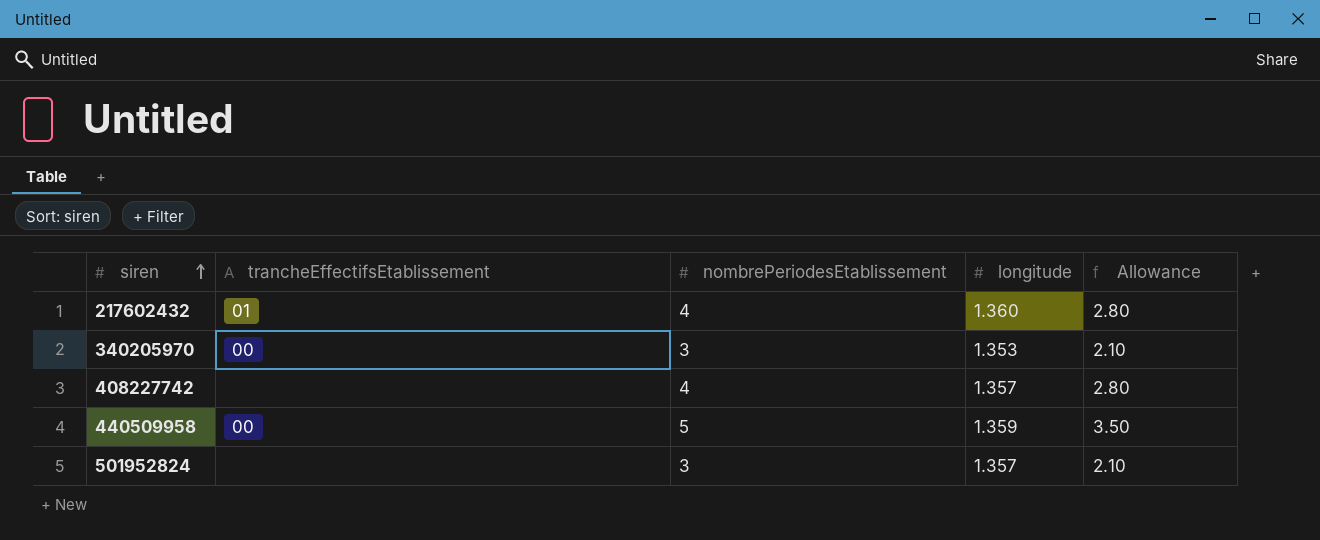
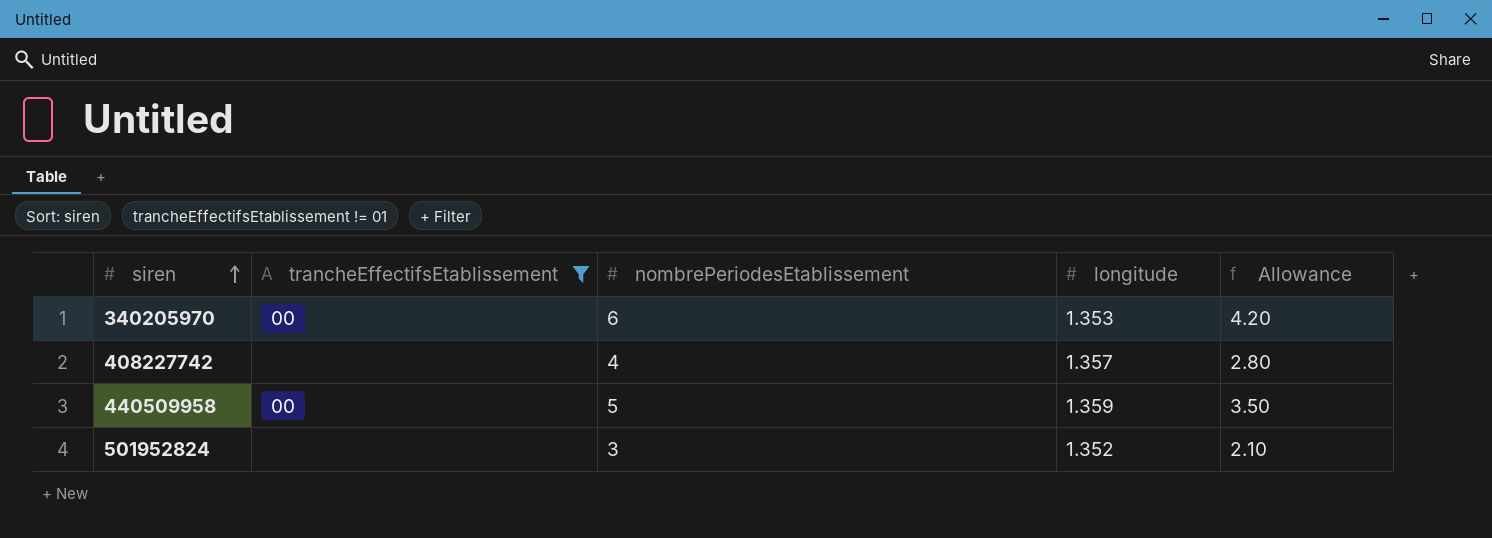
filter: none -> trancheEffectifsEtablissement != 01
340205970 | nombrePeriodesEtablissement: 3 -> 6
340205970 | Allowance: 2.10 -> 4.20
501952824 | longitude: 1.357 -> 1.352

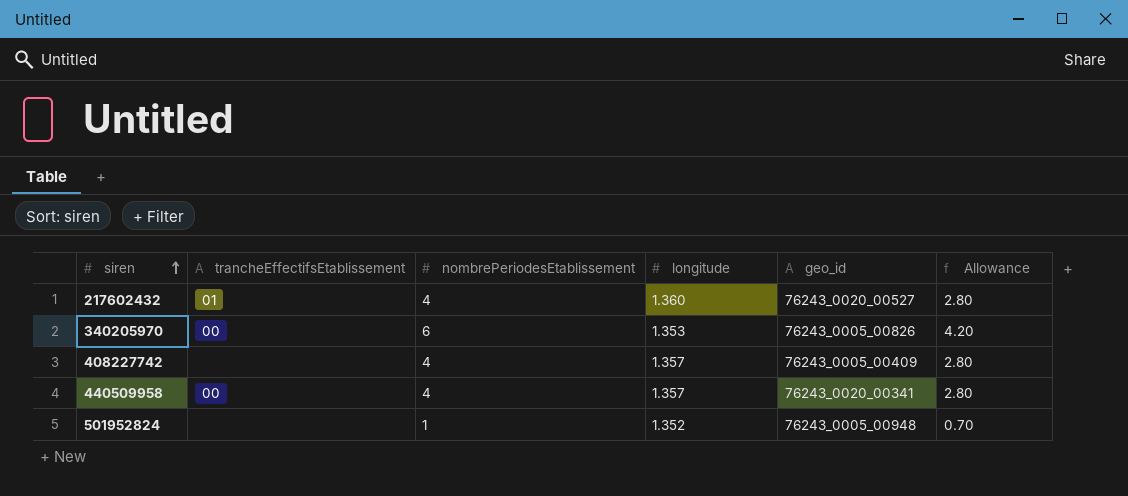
filter: trancheEffectifsEtablissement != 01 -> none
column geo_id | position: none -> 5
440509958 | nombrePeriodesEtablissement: 5 -> 4
440509958 | longitude: 1.359 -> 1.357
440509958 | Allowance: 3.50 -> 2.80
501952824 | nombrePeriodesEtablissement: 3 -> 1
501952824 | Allowance: 2.10 -> 0.70

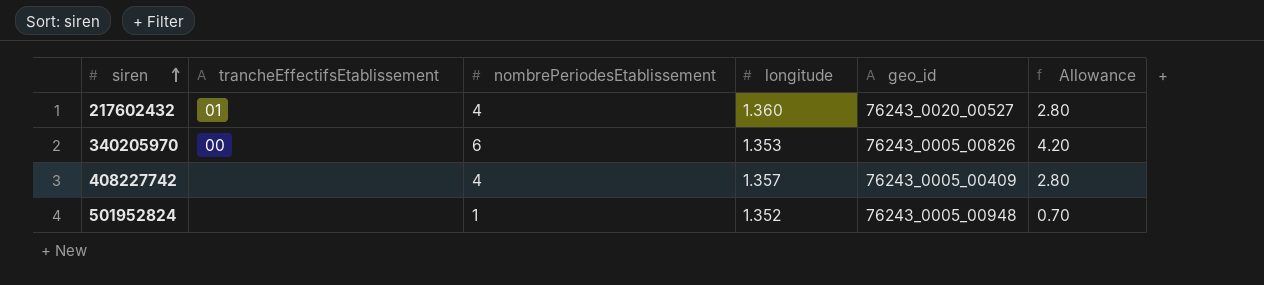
row 440509958: 00 | 4 | 1.357 | 76243_0020_00341 | 2.80 -> none

